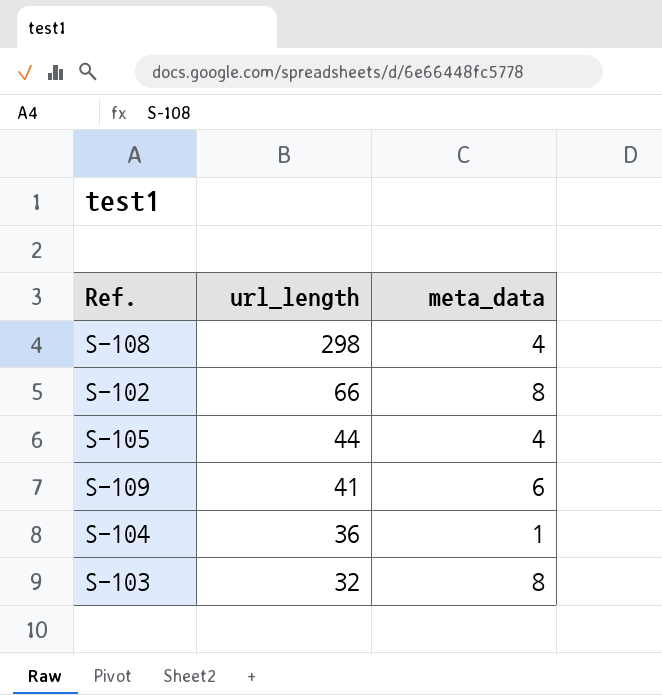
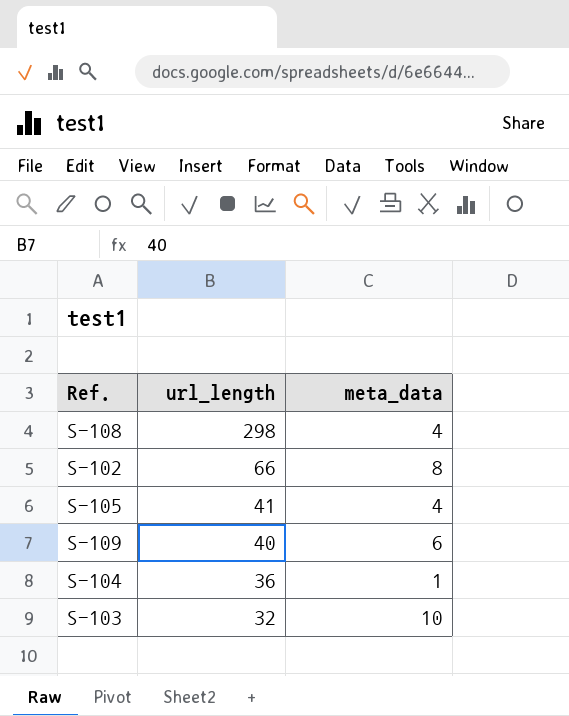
S-105 | url_length: 44 -> 41
S-109 | url_length: 41 -> 40
S-103 | meta_data: 8 -> 10

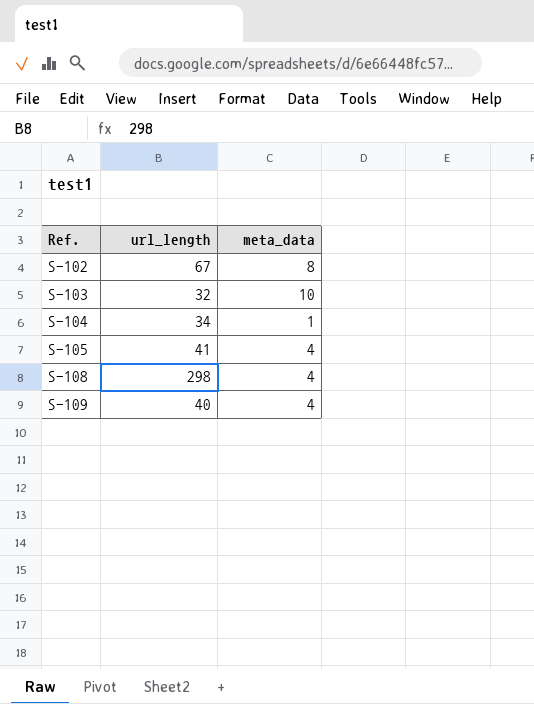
row order: url_length descending -> Ref. ascending
S-102 | url_length: 66 -> 67
S-104 | url_length: 36 -> 34
S-109 | meta_data: 6 -> 4

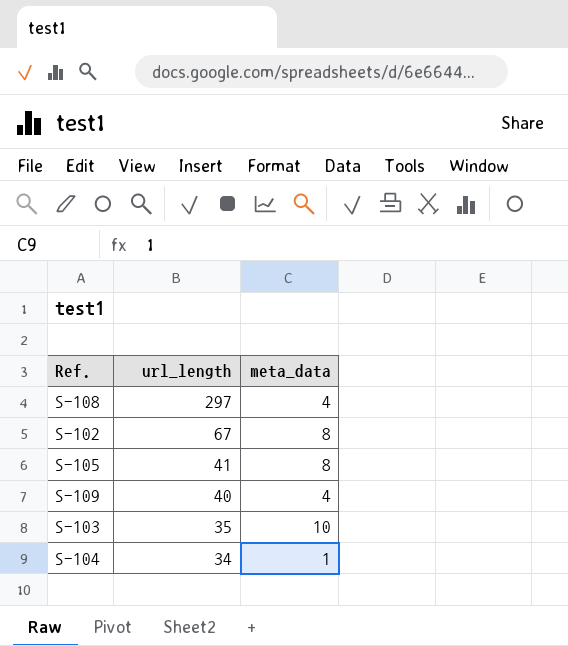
row order: Ref. ascending -> url_length descending
S-108 | url_length: 298 -> 297
S-105 | meta_data: 4 -> 8
S-103 | url_length: 32 -> 35

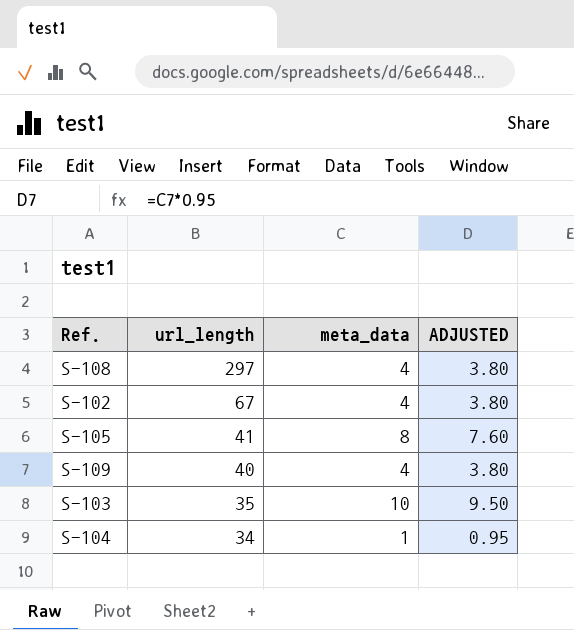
column ADJUSTED | formula: none -> [meta_data] * 0.95
S-102 | meta_data: 8 -> 4

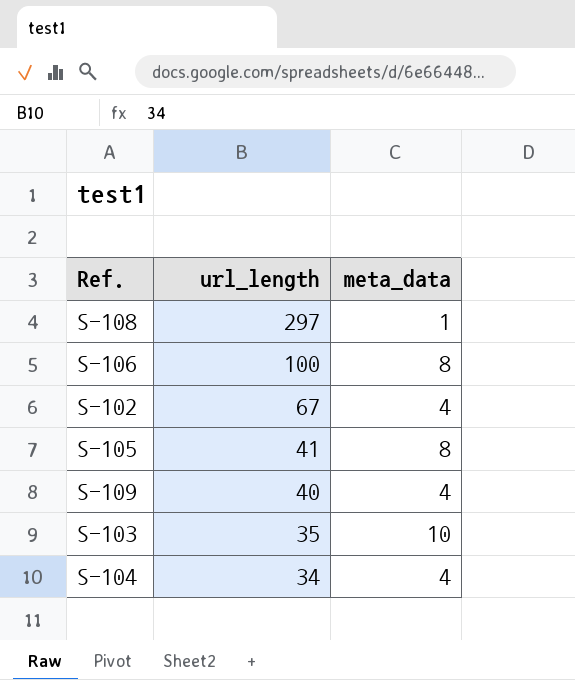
column ADJUSTED | formula: [meta_data] * 0.95 -> none
S-108 | meta_data: 4 -> 1
row S-106: none -> 100 | 8
S-104 | meta_data: 1 -> 4

